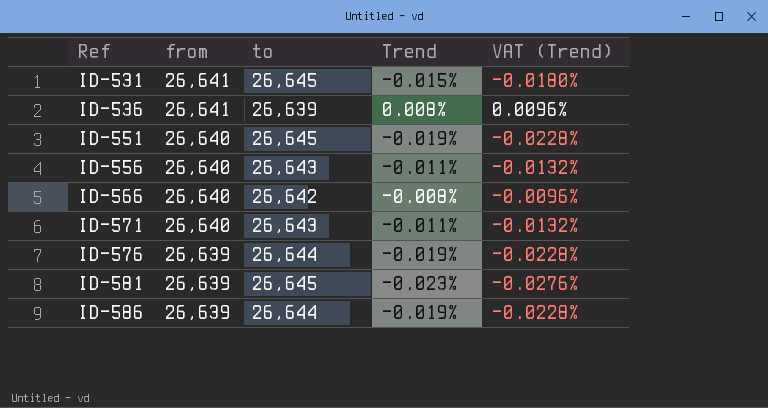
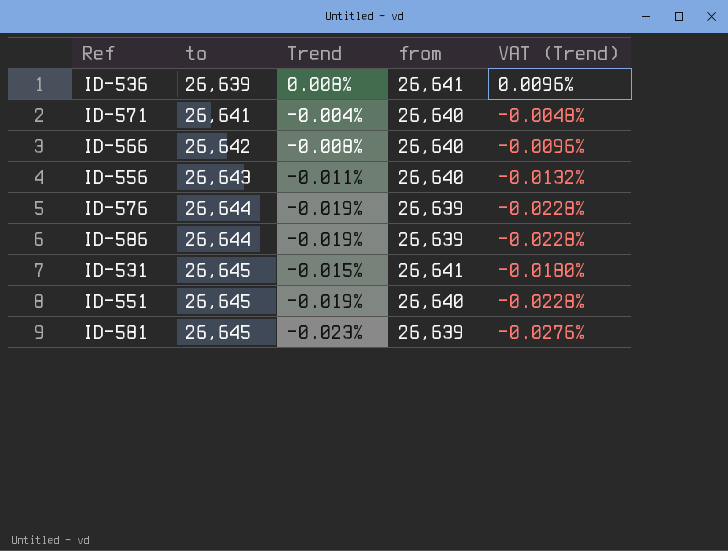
row order: Ref ascending -> to ascending
column from | position: 2 -> 4
ID-571 | to: 26,643 -> 26,641
ID-571 | Trend: -0.011% -> -0.004%
ID-571 | VAT (Trend): -0.0132% -> -0.0048%

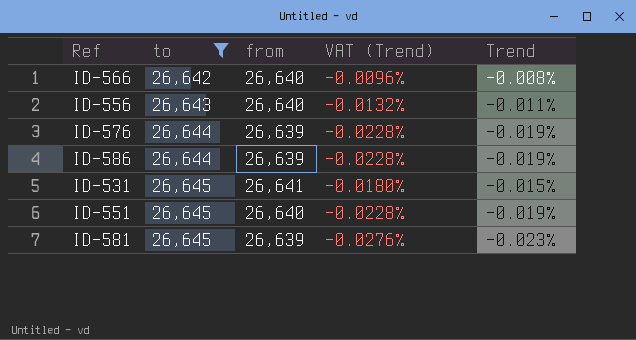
filter: none -> to >= 26,642
column Trend | position: 3 -> 5

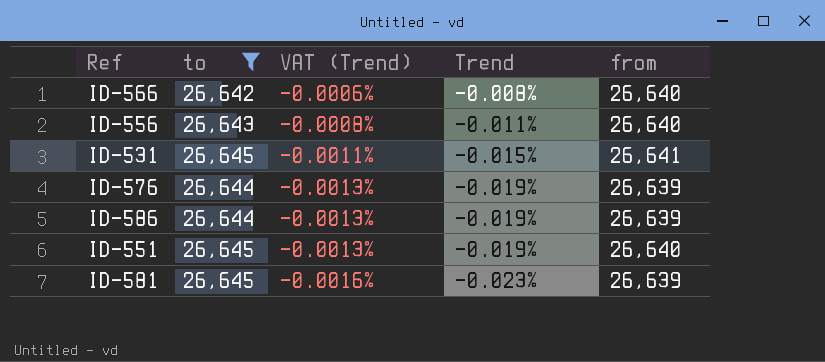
row order: to ascending -> VAT (Trend) descending
column VAT (Trend) | formula: [Trend] * 1.2 -> [Trend] * 0.07
column from | position: 3 -> 5

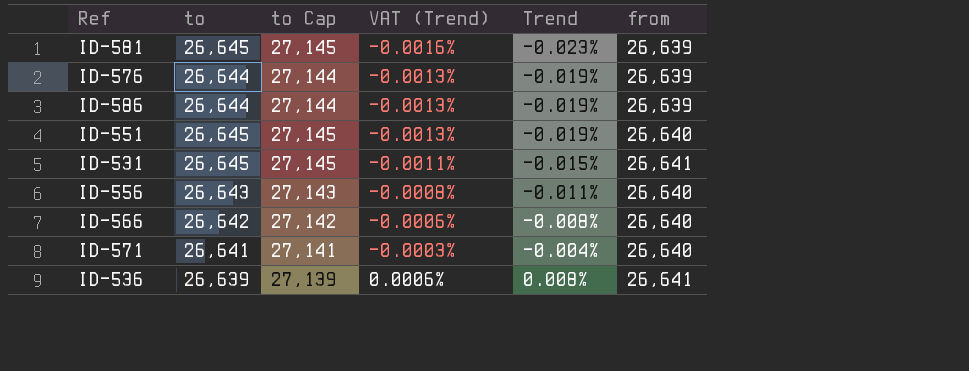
filter: to >= 26,642 -> none
row order: VAT (Trend) descending -> VAT (Trend) ascending
column to Cap | formula: none -> [to] + 500

